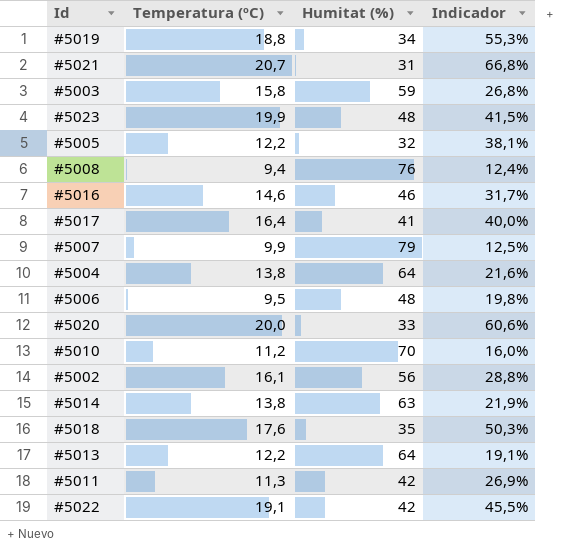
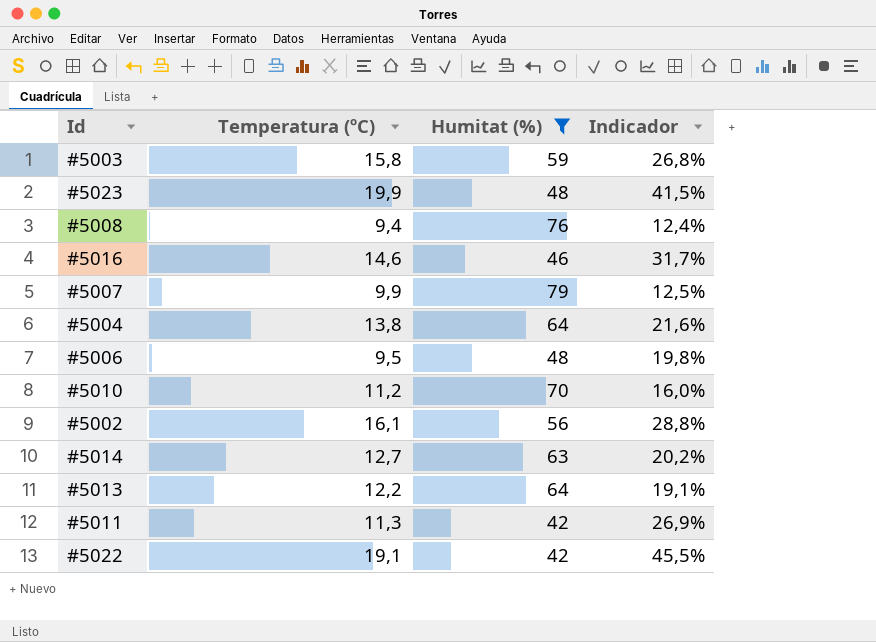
filter: none -> Humitat (%) >= 42
#5014 | Temperatura (ºC): 13,8 -> 12,7
#5014 | Indicador: 21,9% -> 20,2%

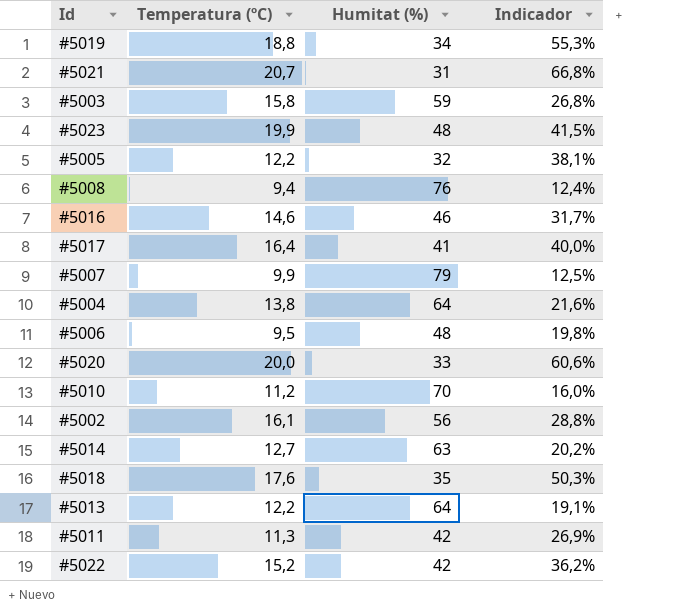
filter: Humitat (%) >= 42 -> none
#5022 | Temperatura (ºC): 19,1 -> 15,2
#5022 | Indicador: 45,5% -> 36,2%

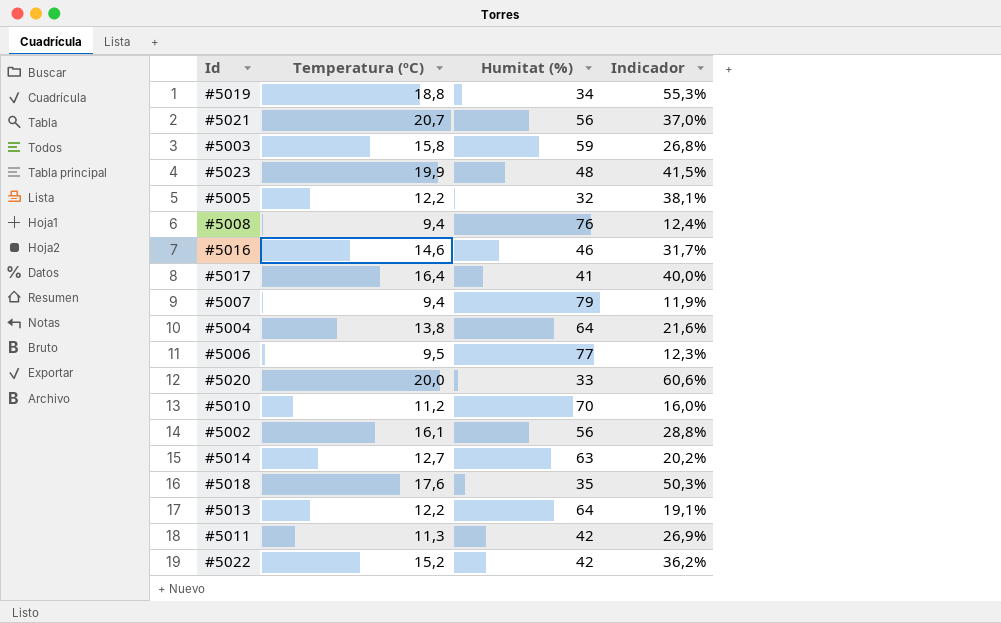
#5021 | Humitat (%): 31 -> 56
#5021 | Indicador: 66,8% -> 37,0%
#5007 | Temperatura (ºC): 9,9 -> 9,4
#5007 | Indicador: 12,5% -> 11,9%
#5006 | Humitat (%): 48 -> 77
#5006 | Indicador: 19,8% -> 12,3%

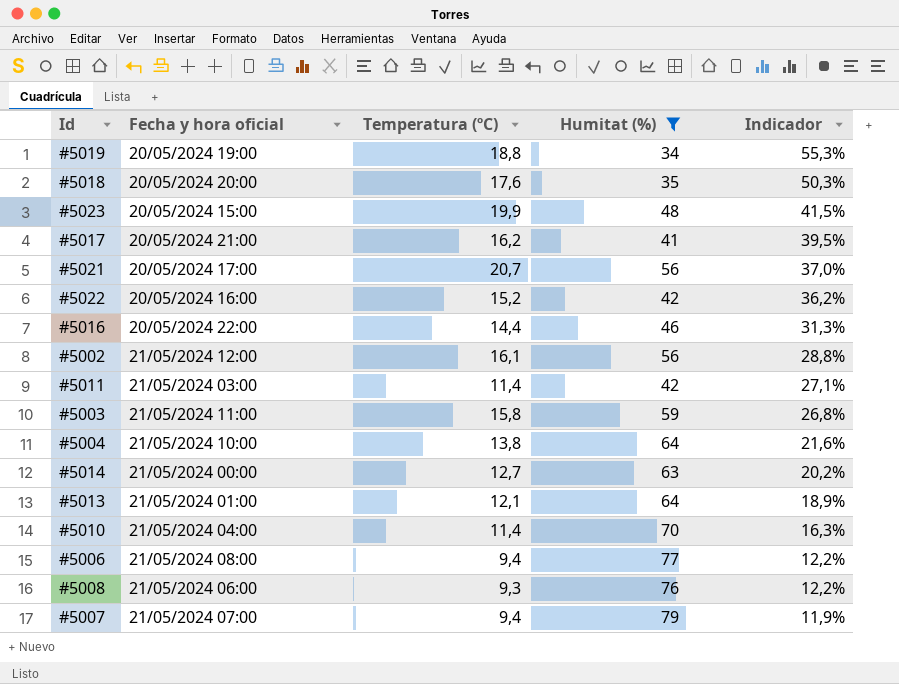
filter: none -> Humitat (%) >= 34
row order: none -> Indicador descending
column Fecha y hora oficial | position: none -> 2
#5017 | Temperatura (ºC): 16,4 -> 16,2
#5017 | Indicador: 40,0% -> 39,5%
#5016 | Temperatura (ºC): 14,6 -> 14,4
#5016 | Indicador: 31,7% -> 31,3%
#5011 | Temperatura (ºC): 11,3 -> 11,4
#5011 | Indicador: 26,9% -> 27,1%
#5013 | Temperatura (ºC): 12,2 -> 12,1
#5013 | Indicador: 19,1% -> 18,9%
#5010 | Temperatura (ºC): 11,2 -> 11,4
#5010 | Indicador: 16,0% -> 16,3%
#5006 | Temperatura (ºC): 9,5 -> 9,4
#5006 | Indicador: 12,3% -> 12,2%
#5008 | Temperatura (ºC): 9,4 -> 9,3
#5008 | Indicador: 12,4% -> 12,2%

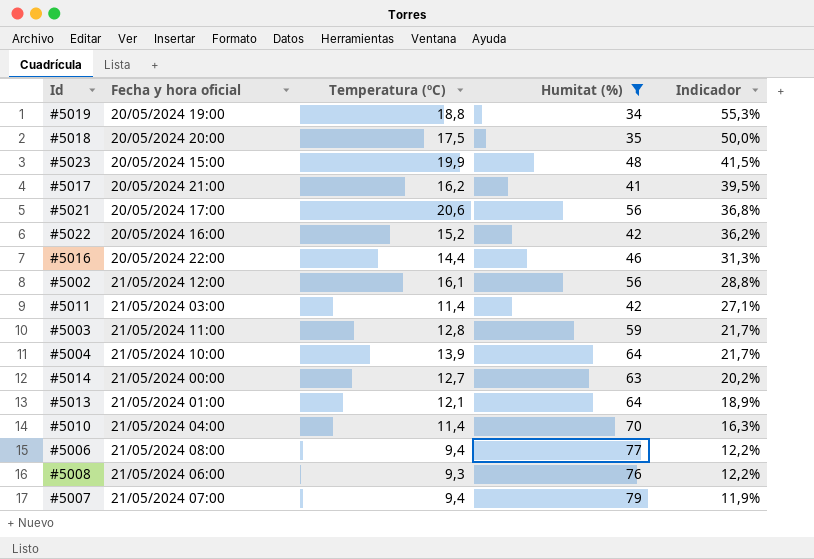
#5018 | Temperatura (ºC): 17,6 -> 17,5
#5018 | Indicador: 50,3% -> 50,0%
#5021 | Temperatura (ºC): 20,7 -> 20,6
#5021 | Indicador: 37,0% -> 36,8%
#5003 | Temperatura (ºC): 15,8 -> 12,8
#5003 | Indicador: 26,8% -> 21,7%
#5004 | Temperatura (ºC): 13,8 -> 13,9
#5004 | Indicador: 21,6% -> 21,7%

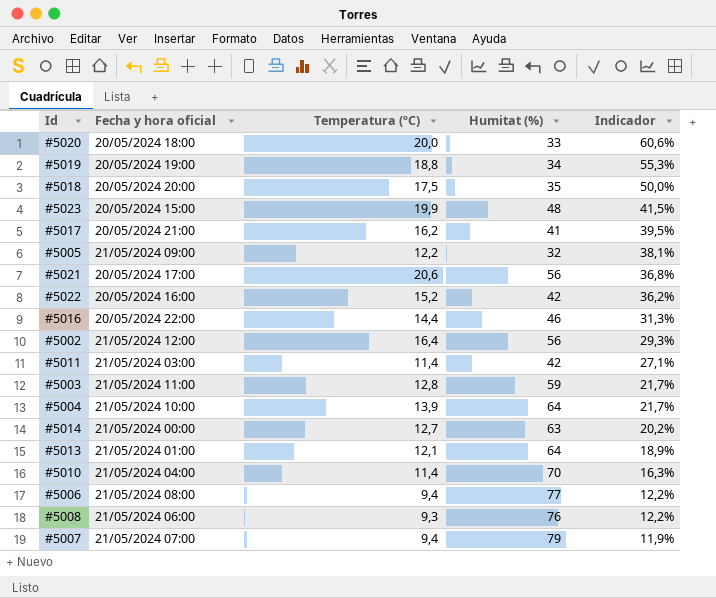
filter: Humitat (%) >= 34 -> none
#5002 | Temperatura (ºC): 16,1 -> 16,4
#5002 | Indicador: 28,8% -> 29,3%

